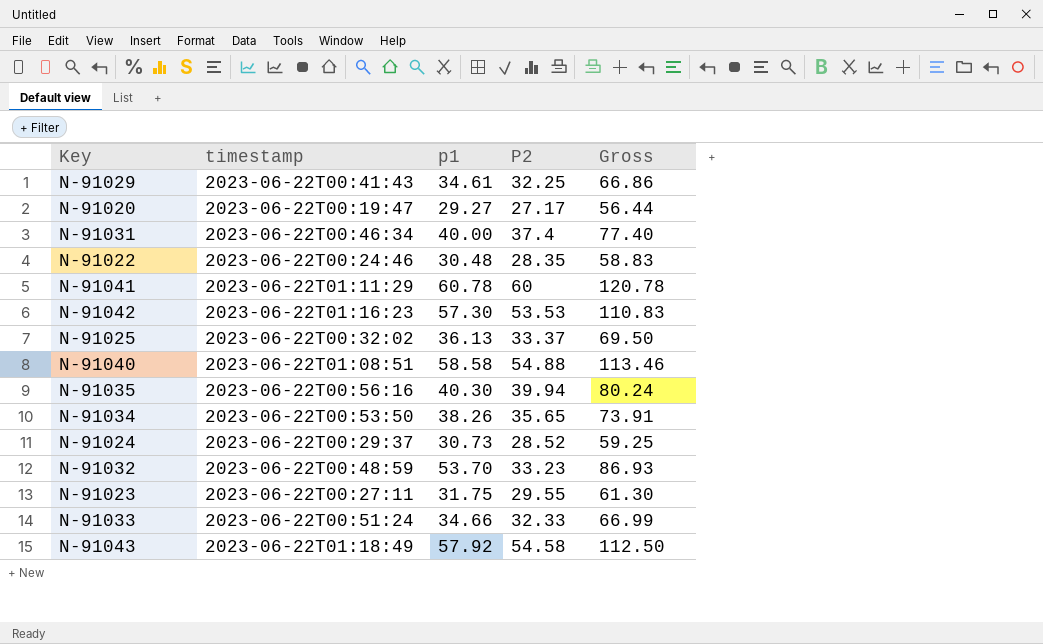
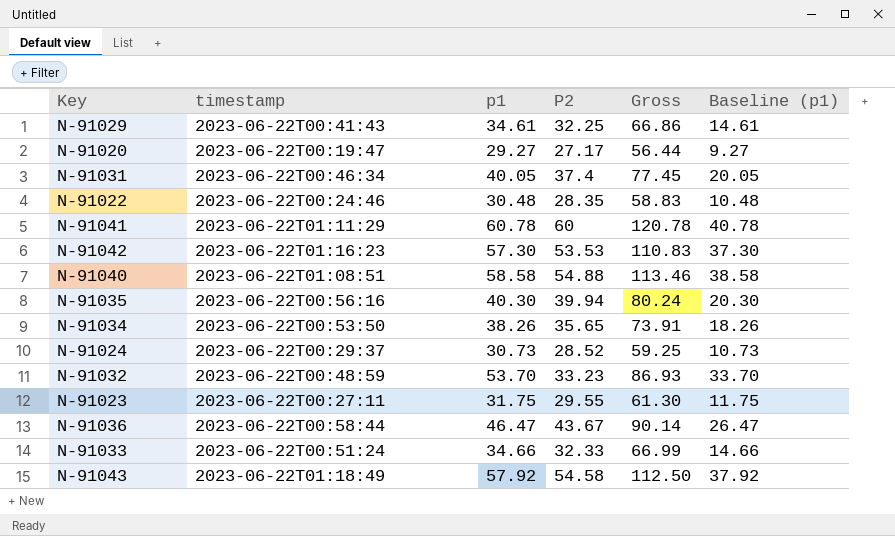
column Baseline (p1) | formula: none -> [p1] - 20
row N-91025: 2023-06-22T00:32:02 | 36.13 | 33.37 | 69.50 -> none
N-91031 | p1: 40.00 -> 40.05
N-91031 | Gross: 77.40 -> 77.45
row N-91036: none -> 2023-06-22T00:58:44 | 46.47 | 43.67 | 90.14 | 26.47

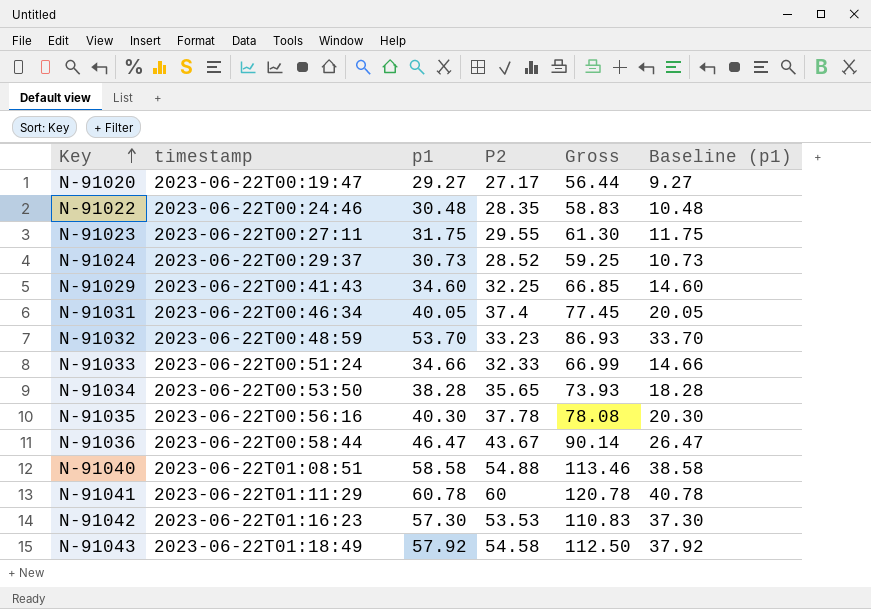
row order: none -> Key ascending
N-91029 | p1: 34.61 -> 34.60
N-91029 | Gross: 66.86 -> 66.85
N-91029 | Baseline (p1): 14.61 -> 14.60
N-91034 | p1: 38.26 -> 38.28
N-91034 | Gross: 73.91 -> 73.93
N-91034 | Baseline (p1): 18.26 -> 18.28
N-91035 | P2: 39.94 -> 37.78
N-91035 | Gross: 80.24 -> 78.08

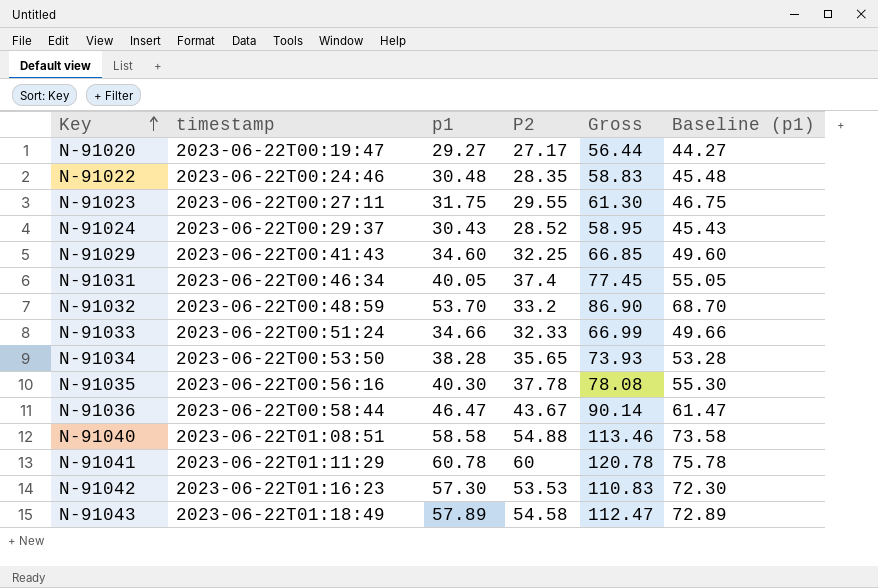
column Baseline (p1) | formula: [p1] - 20 -> [p1] + 15
N-91024 | p1: 30.73 -> 30.43
N-91024 | Gross: 59.25 -> 58.95
N-91032 | P2: 33.23 -> 33.2
N-91032 | Gross: 86.93 -> 86.90
N-91043 | p1: 57.92 -> 57.89
N-91043 | Gross: 112.50 -> 112.47

